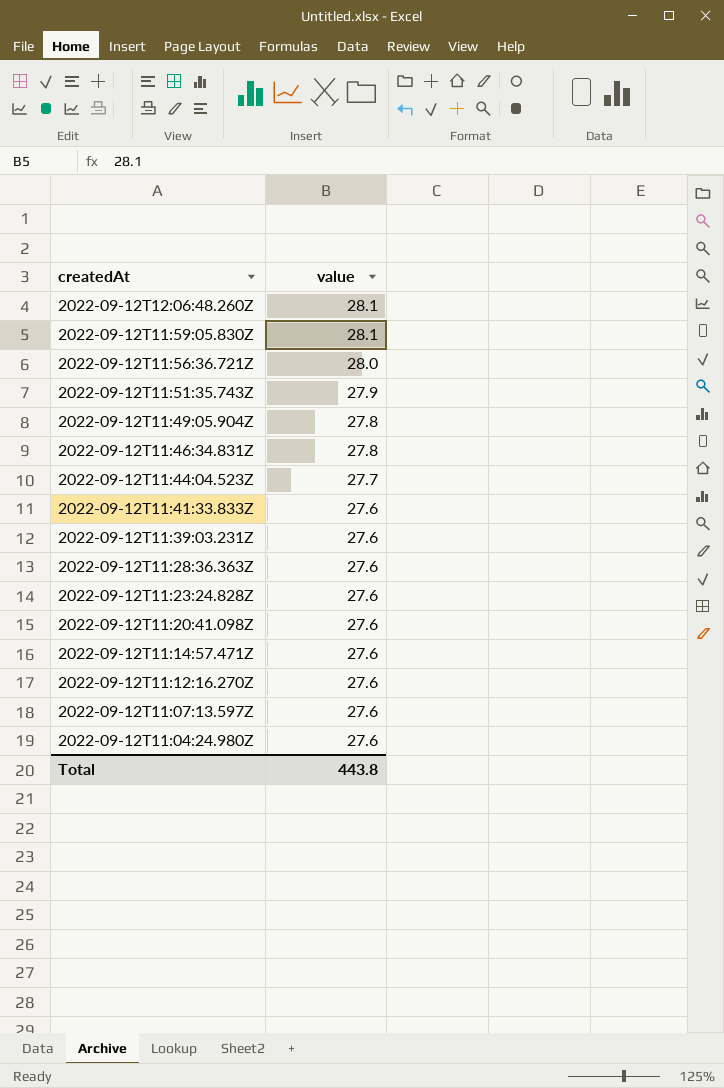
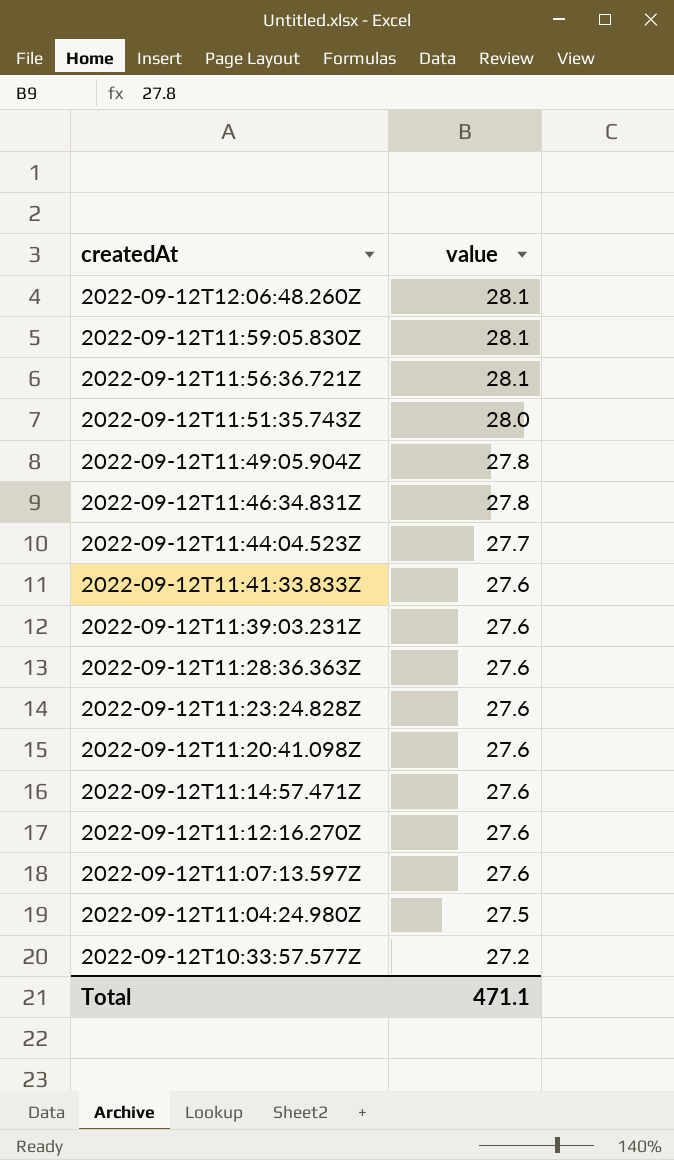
2022-09-12T11:56:36.721Z | value: 28.0 -> 28.1
2022-09-12T11:51:35.743Z | value: 27.9 -> 28.0
2022-09-12T11:04:24.980Z | value: 27.6 -> 27.5
row 2022-09-12T10:33:57.577Z: none -> 27.2
Total | value: 443.8 -> 471.1

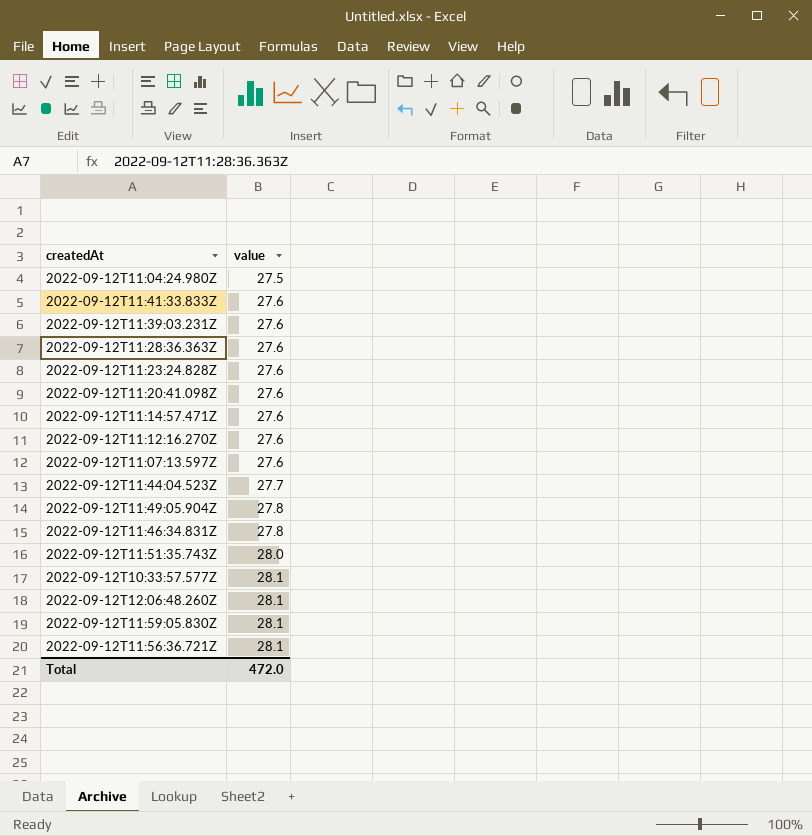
row order: createdAt descending -> value ascending
2022-09-12T10:33:57.577Z | value: 27.2 -> 28.1
Total | value: 471.1 -> 472.0

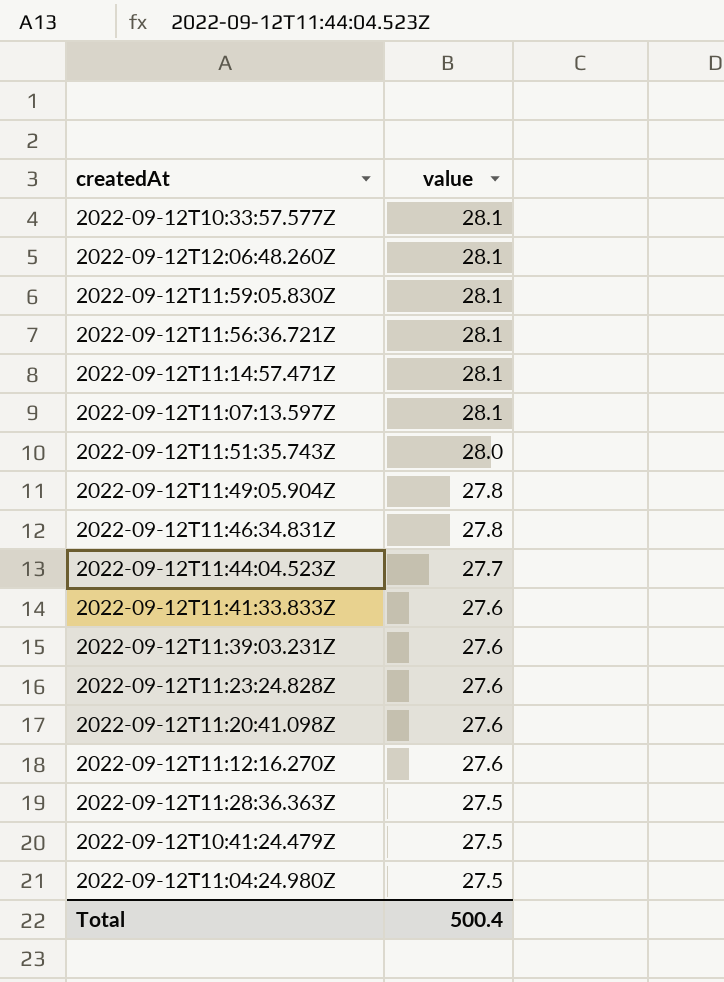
row order: value ascending -> value descending
2022-09-12T11:14:57.471Z | value: 27.6 -> 28.1
2022-09-12T11:07:13.597Z | value: 27.6 -> 28.1
2022-09-12T11:28:36.363Z | value: 27.6 -> 27.5
row 2022-09-12T10:41:24.479Z: none -> 27.5
Total | value: 472.0 -> 500.4

